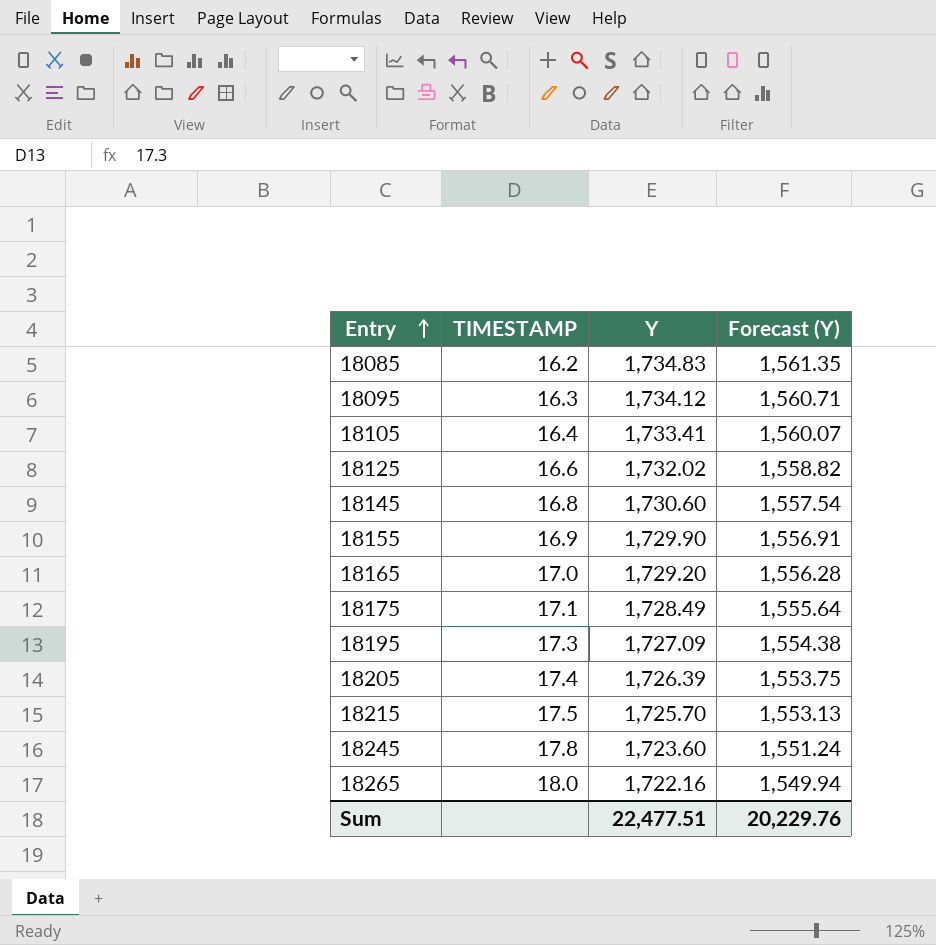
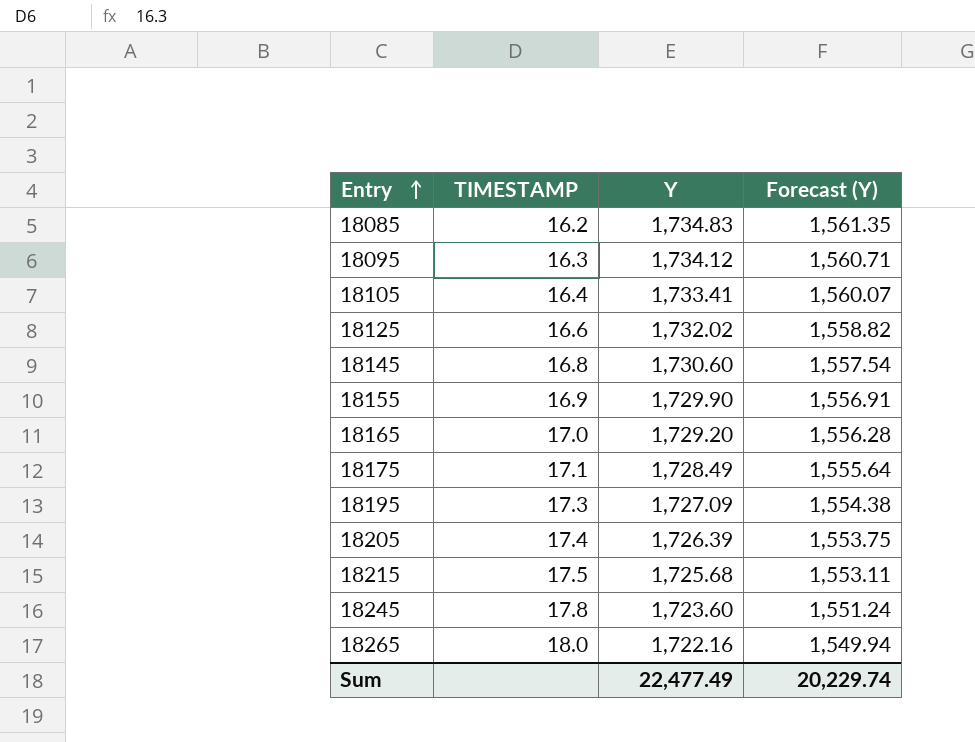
18215 | Y: 1,725.70 -> 1,725.68
18215 | Forecast (Y): 1,553.13 -> 1,553.11
Sum | Y: 22,477.51 -> 22,477.49
Sum | Forecast (Y): 20,229.76 -> 20,229.74

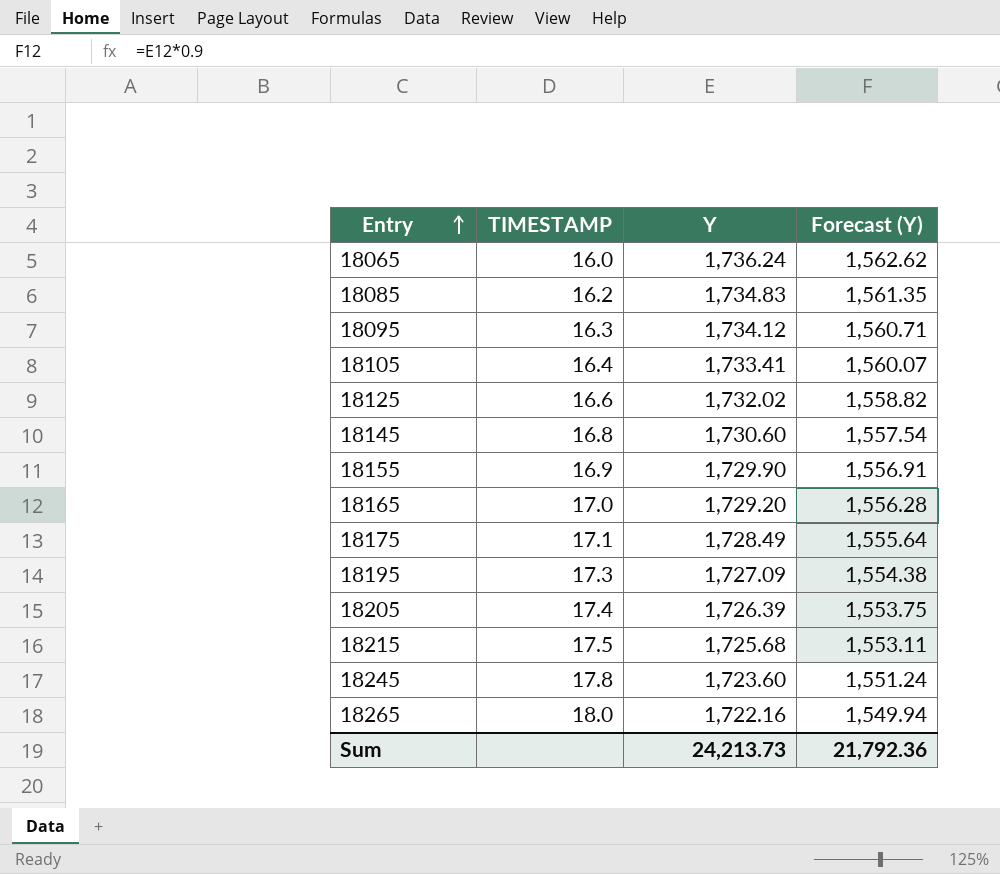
row 18065: none -> 16.0 | 1,736.24 | 1,562.62
Sum | Y: 22,477.49 -> 24,213.73
Sum | Forecast (Y): 20,229.74 -> 21,792.36

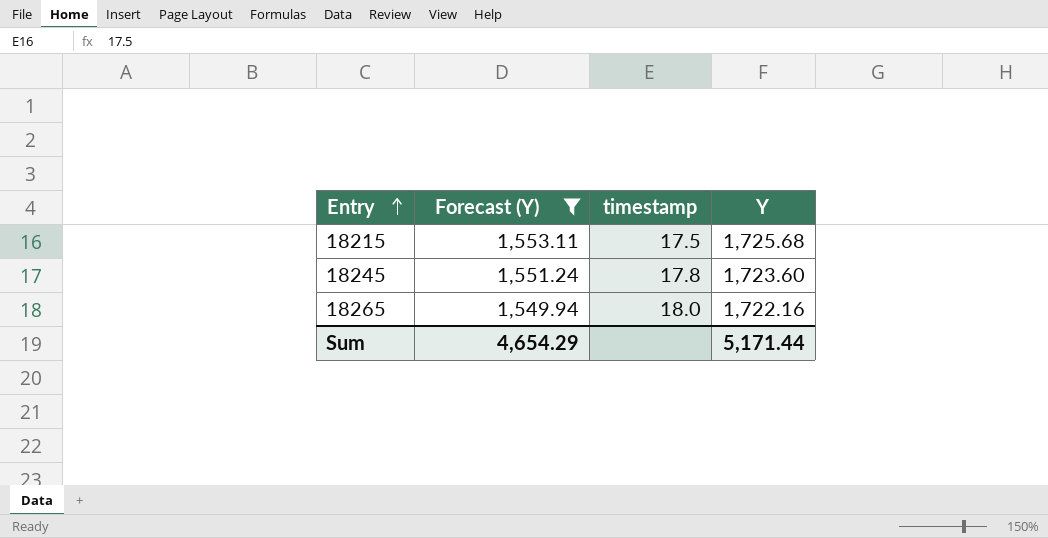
filter: none -> Forecast (Y) <= 1,553.11
column Forecast (Y) | position: 4 -> 2
column name: TIMESTAMP -> timestamp
Sum | Forecast (Y): 21,792.36 -> 4,654.29
Sum | Y: 24,213.73 -> 5,171.44

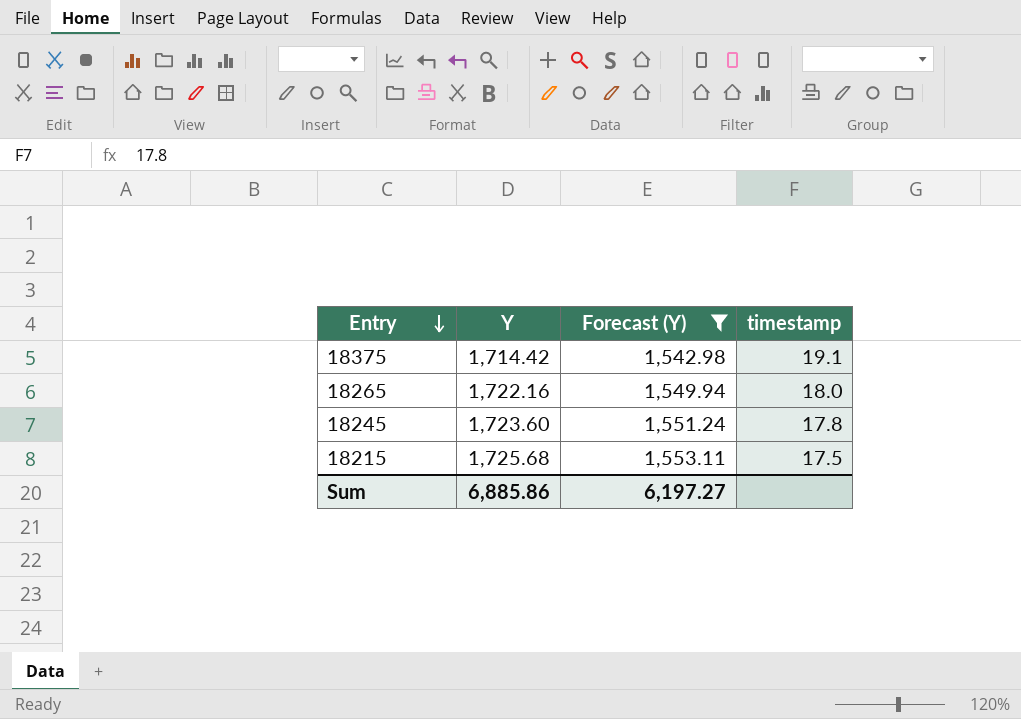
row order: Entry ascending -> Entry descending
column Y | position: 4 -> 2
row 18375: none -> 1,714.42 | 1,542.98 | 19.1
Sum | Y: 5,171.44 -> 6,885.86
Sum | Forecast (Y): 4,654.29 -> 6,197.27

